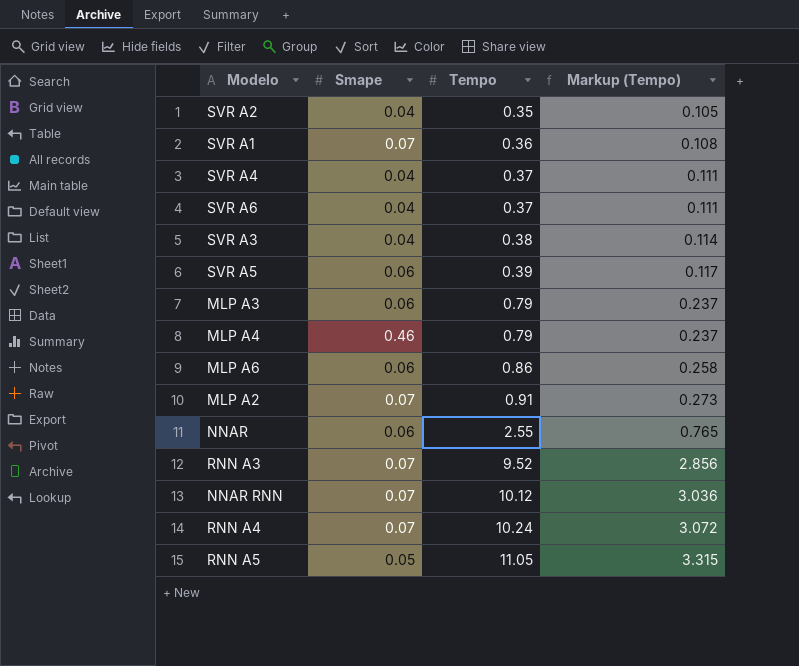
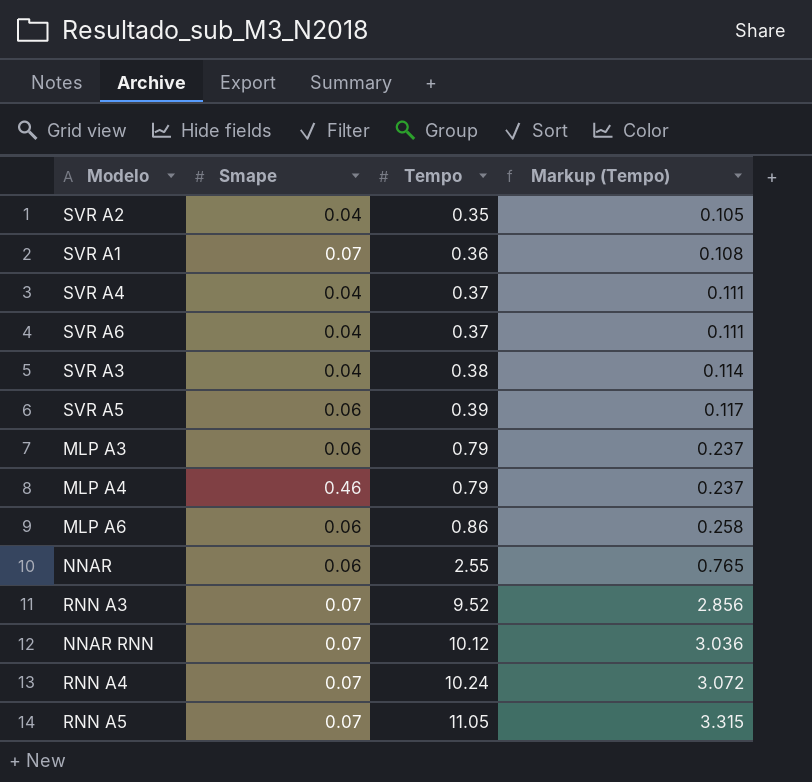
row MLP A2: 0.07 | 0.91 | 0.273 -> none
RNN A5 | Smape: 0.05 -> 0.07

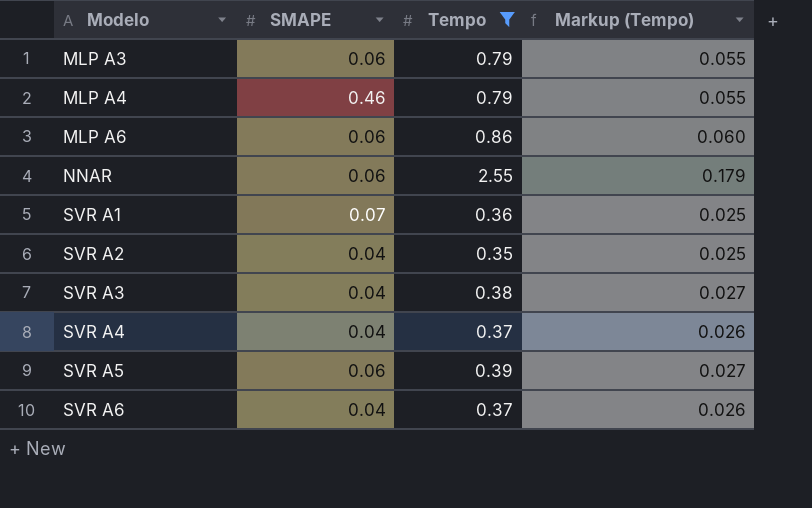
filter: none -> Tempo <= 2.55
row order: Tempo ascending -> Modelo ascending
column name: Smape -> SMAPE
column Markup (Tempo) | formula: [Tempo] * 0.3 -> [Tempo] * 0.07

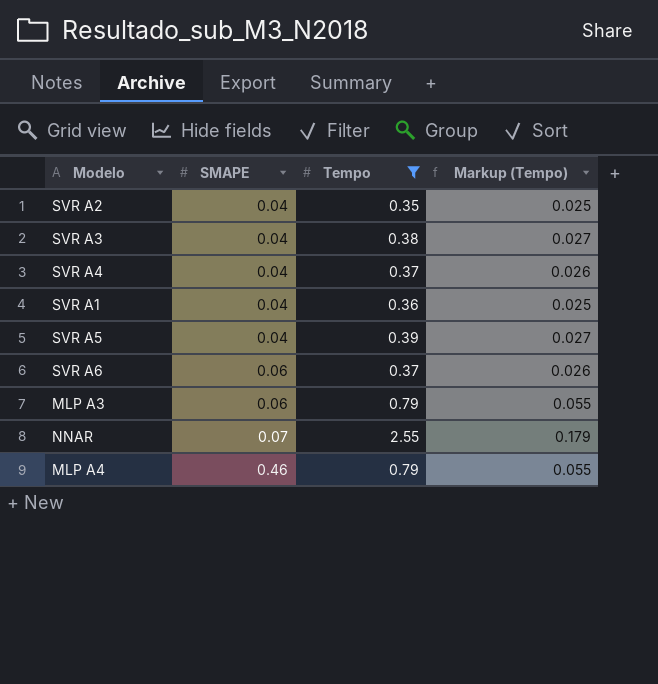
row order: Modelo ascending -> SMAPE ascending
row MLP A6: 0.06 | 0.86 | 0.060 -> none
SVR A1 | SMAPE: 0.07 -> 0.04
SVR A5 | SMAPE: 0.06 -> 0.04
SVR A6 | SMAPE: 0.04 -> 0.06
NNAR | SMAPE: 0.06 -> 0.07

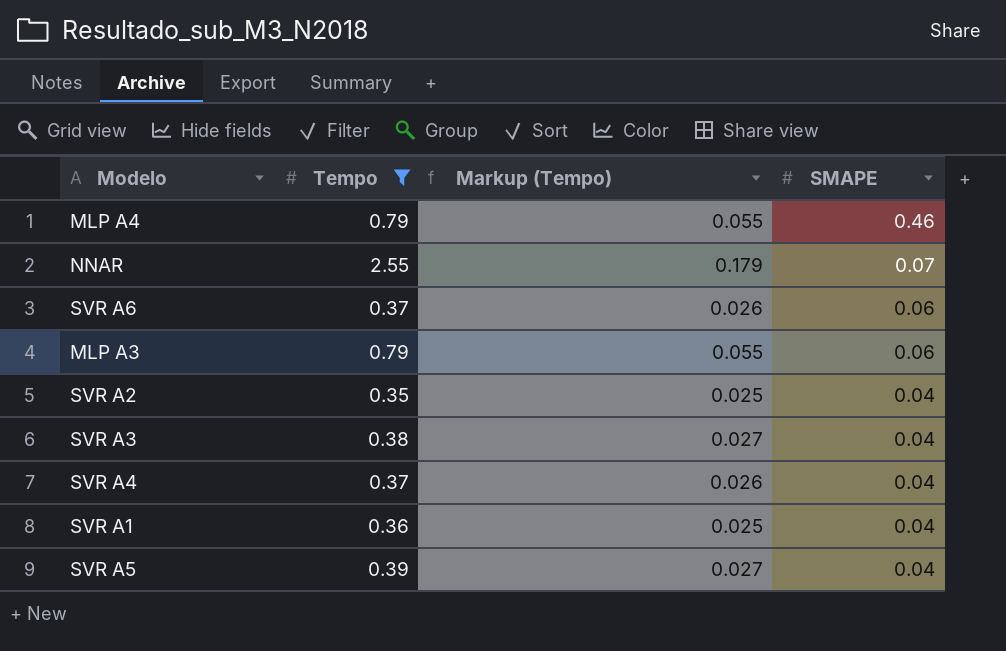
row order: SMAPE ascending -> SMAPE descending
column SMAPE | position: 2 -> 4

